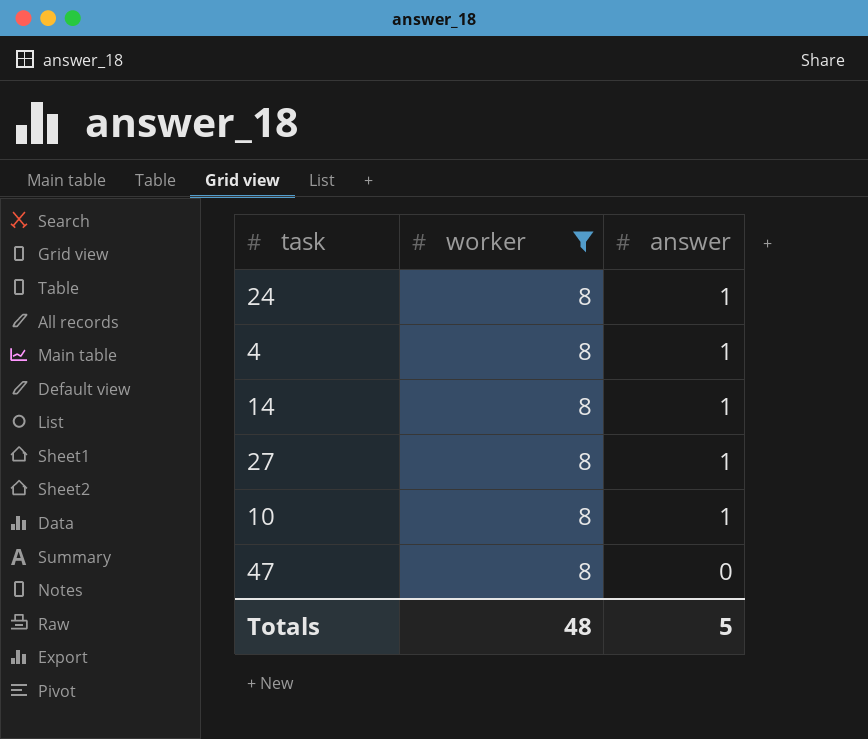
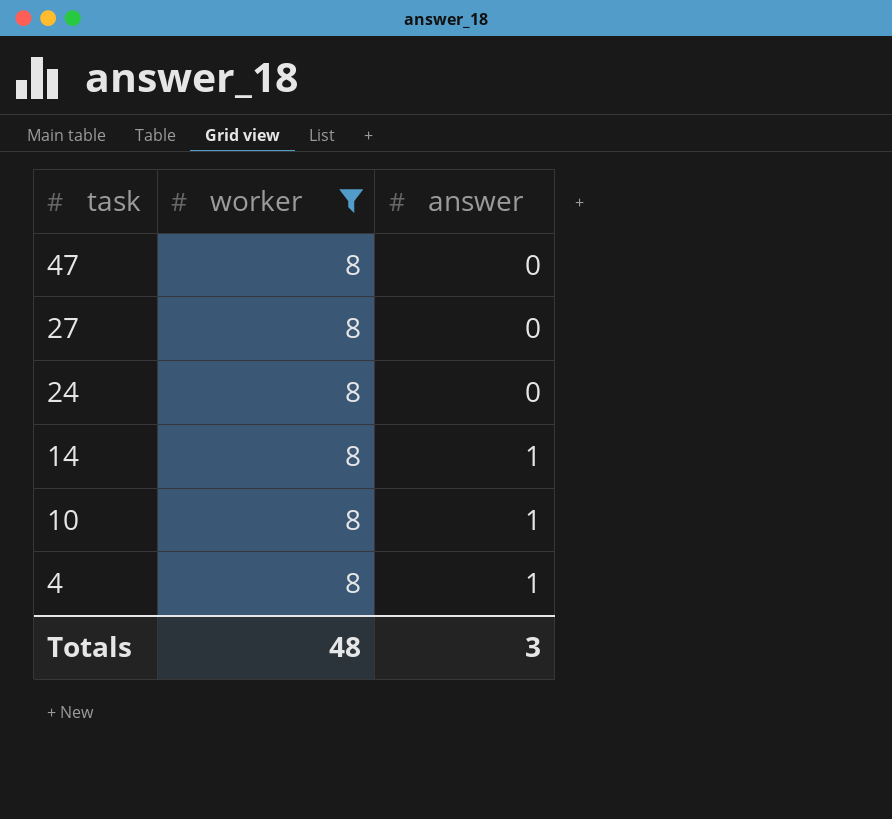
row order: answer descending -> task descending
27 | answer: 1 -> 0
24 | answer: 1 -> 0
Totals | answer: 5 -> 3

